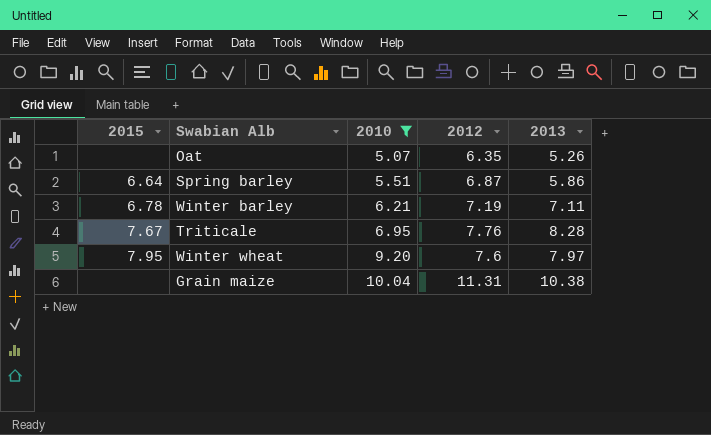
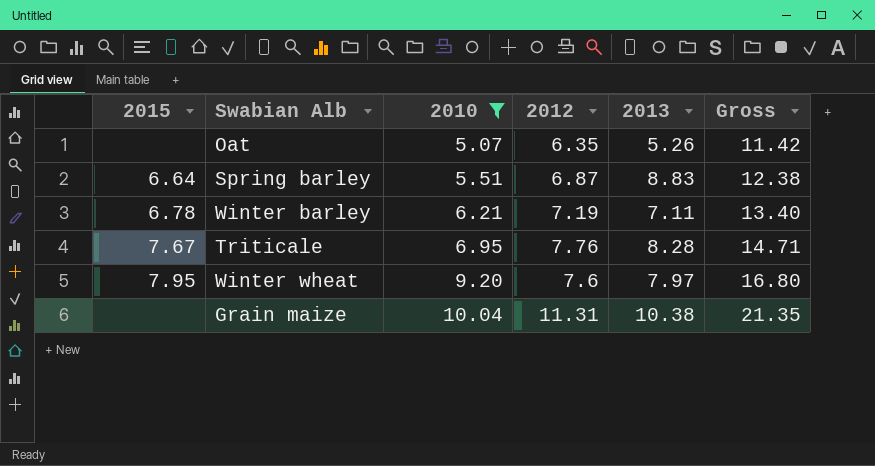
column Gross | formula: none -> [2010] + [2012]
Spring barley | 2013: 5.86 -> 8.83

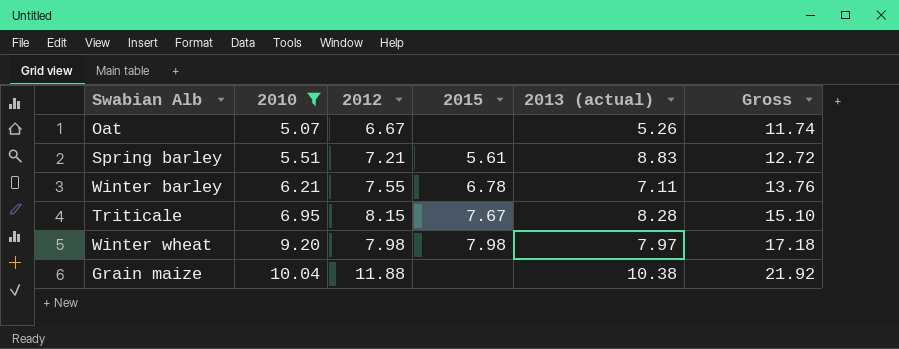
column 2015 | position: 1 -> 4
column name: 2013 -> 2013 (actual)
Oat | 2012: 6.35 -> 6.67
Oat | Gross: 11.42 -> 11.74
Spring barley | 2012: 6.87 -> 7.21
Spring barley | 2015: 6.64 -> 5.61
Spring barley | Gross: 12.38 -> 12.72
Winter barley | 2012: 7.19 -> 7.55
Winter barley | Gross: 13.40 -> 13.76
Triticale | 2012: 7.76 -> 8.15
Triticale | Gross: 14.71 -> 15.10
Winter wheat | 2012: 7.6 -> 7.98
Winter wheat | 2015: 7.95 -> 7.98
Winter wheat | Gross: 16.80 -> 17.18
Grain maize | 2012: 11.31 -> 11.88
Grain maize | Gross: 21.35 -> 21.92

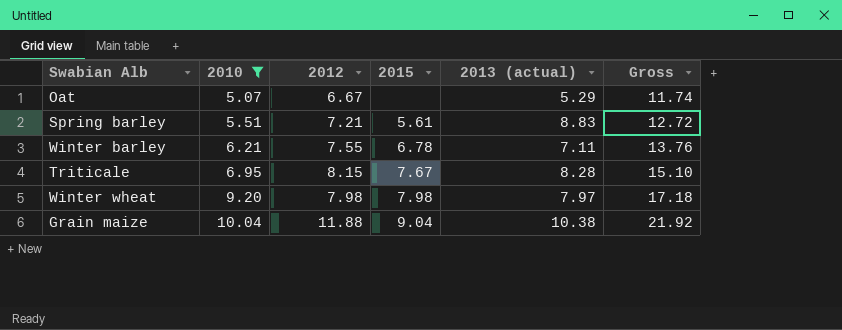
Oat | 2013 (actual): 5.26 -> 5.29
Grain maize | 2015: none -> 9.04

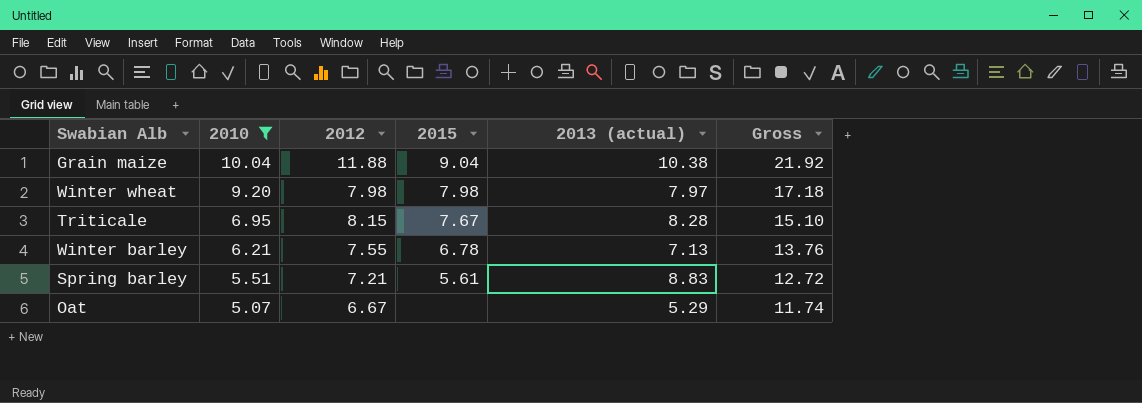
row order: 2010 ascending -> 2010 descending
Winter barley | 2013 (actual): 7.11 -> 7.13

